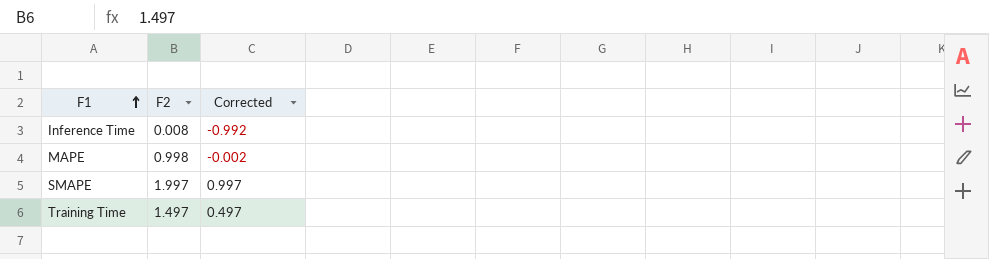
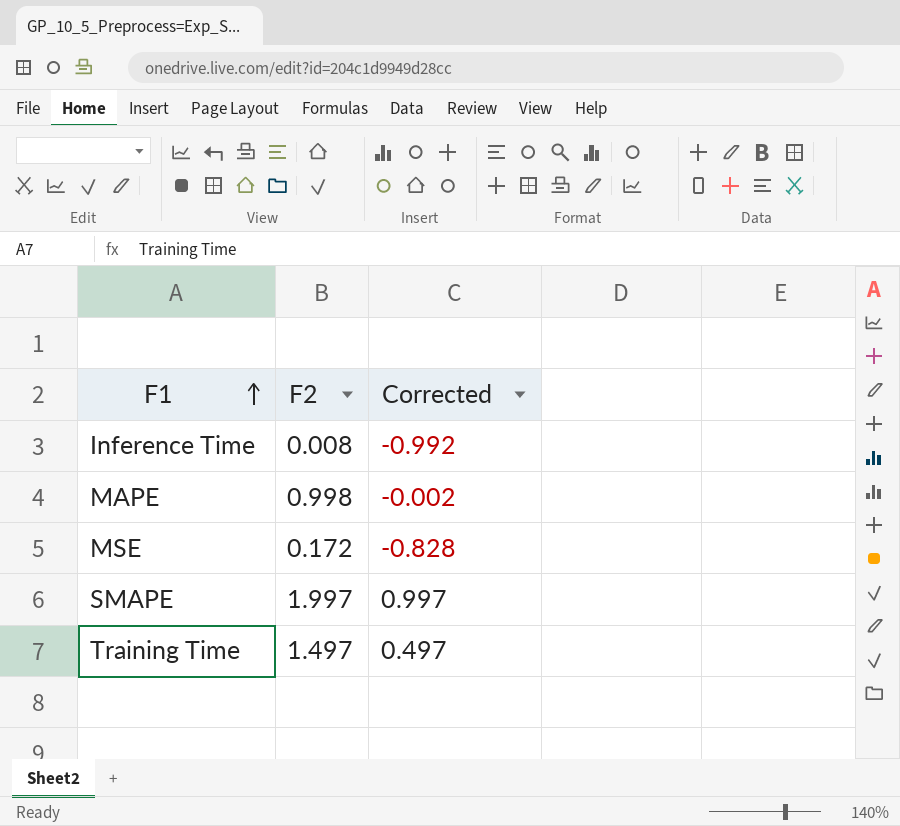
row MSE: none -> 0.172 | -0.828

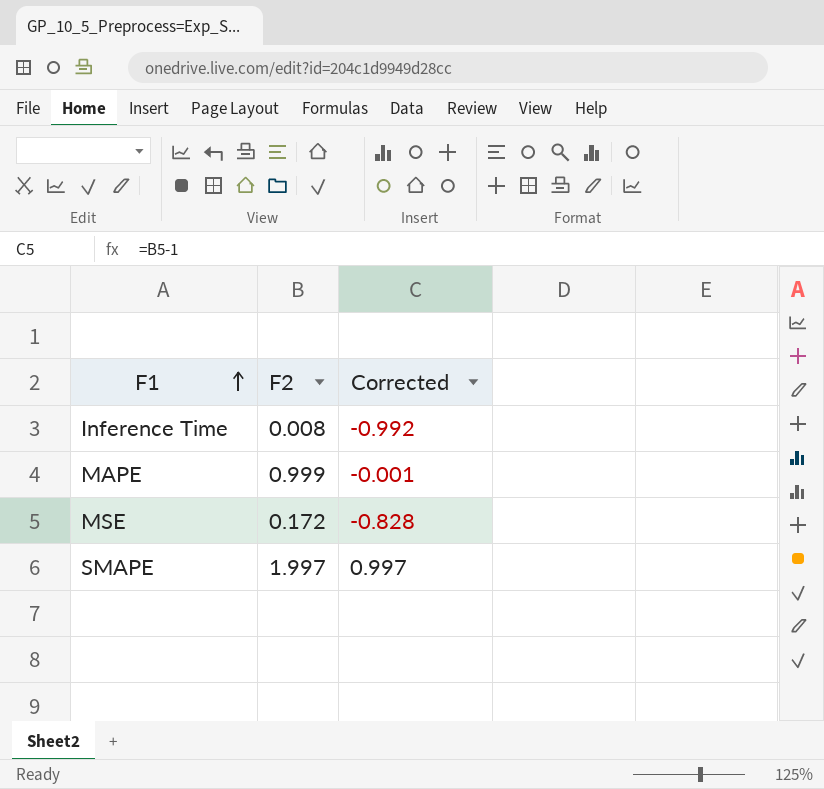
row Training Time: 1.497 | 0.497 -> none
MAPE | F2: 0.998 -> 0.999
MAPE | Corrected: -0.002 -> -0.001

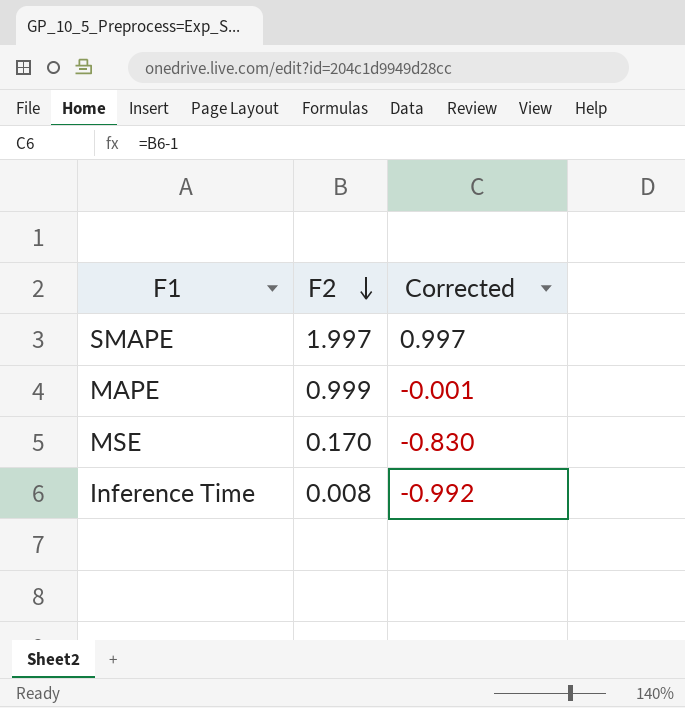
row order: F1 ascending -> F2 descending
MSE | F2: 0.172 -> 0.170
MSE | Corrected: -0.828 -> -0.830

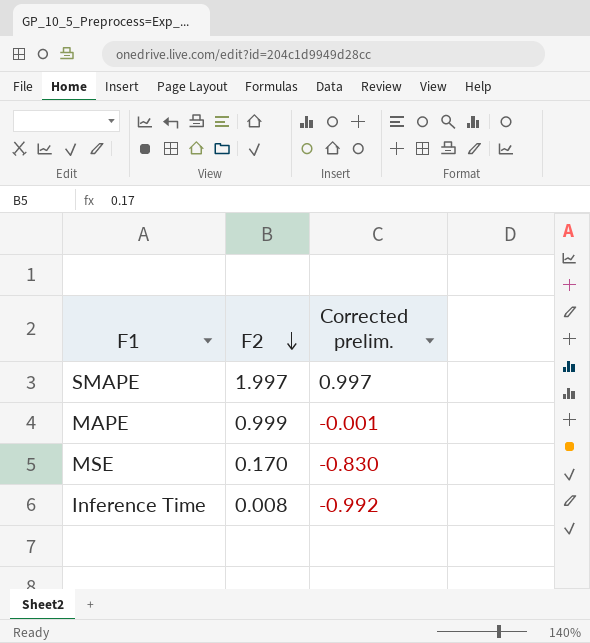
column name: Corrected -> Corrected prelim.

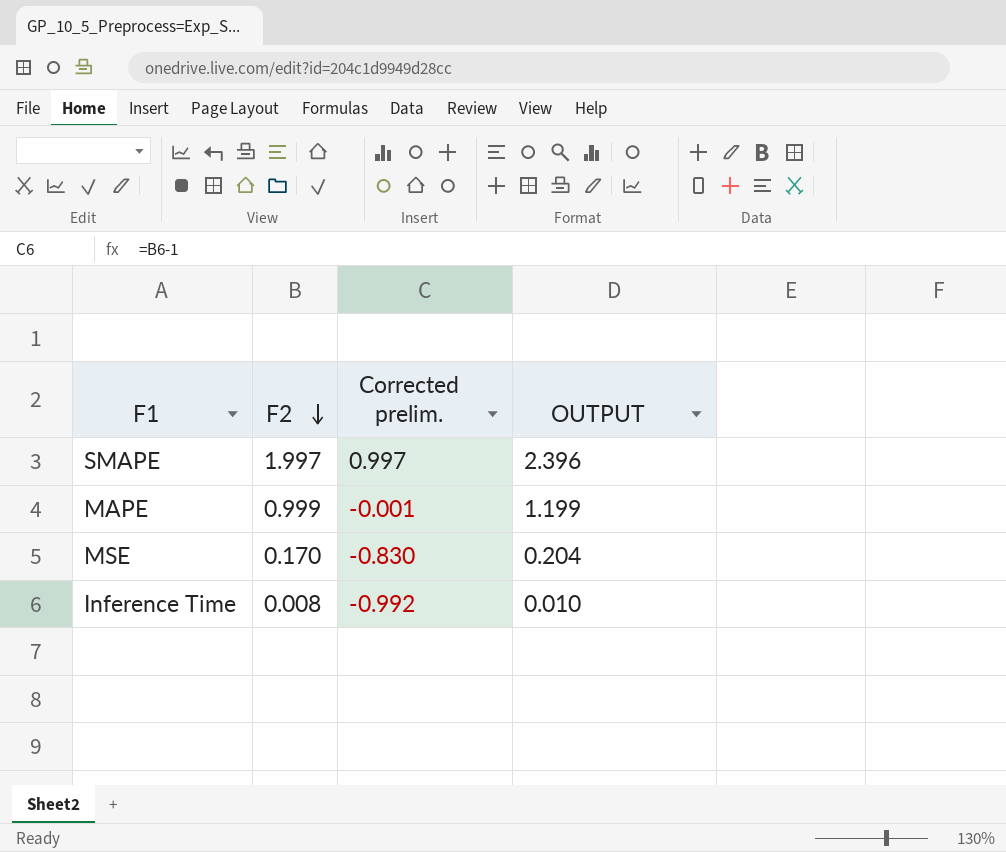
column OUTPUT | formula: none -> [F2] * 1.2

